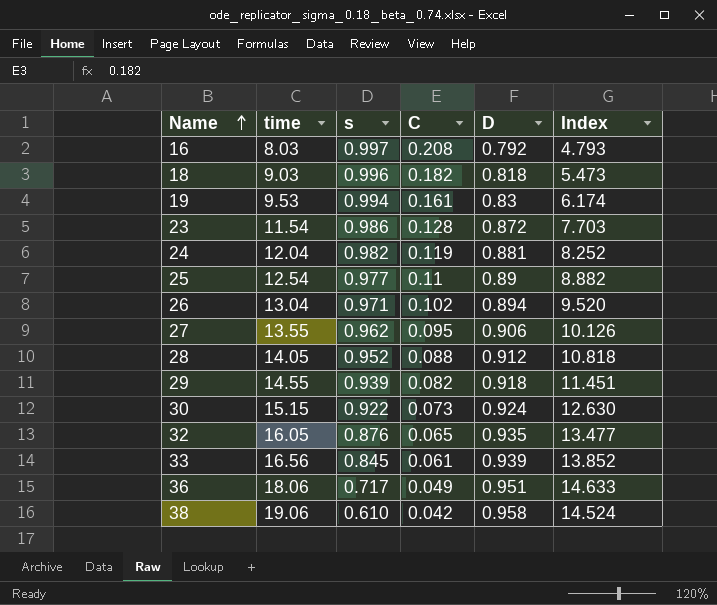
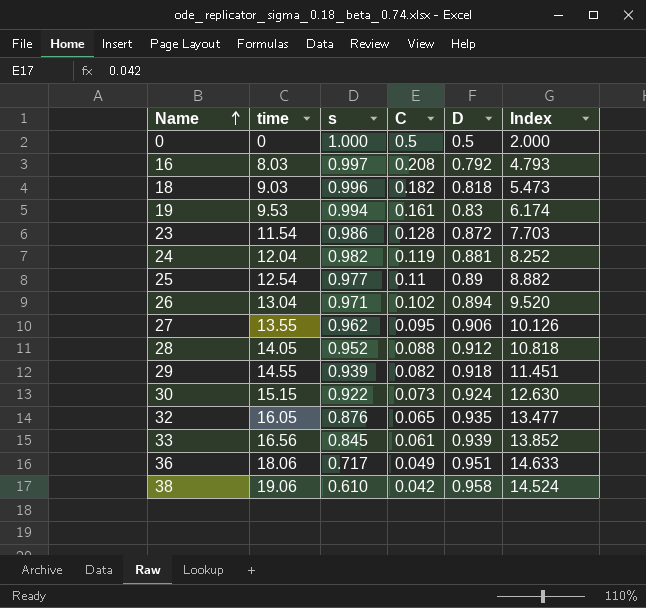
row 0: none -> 0 | 1.000 | 0.5 | 0.5 | 2.000

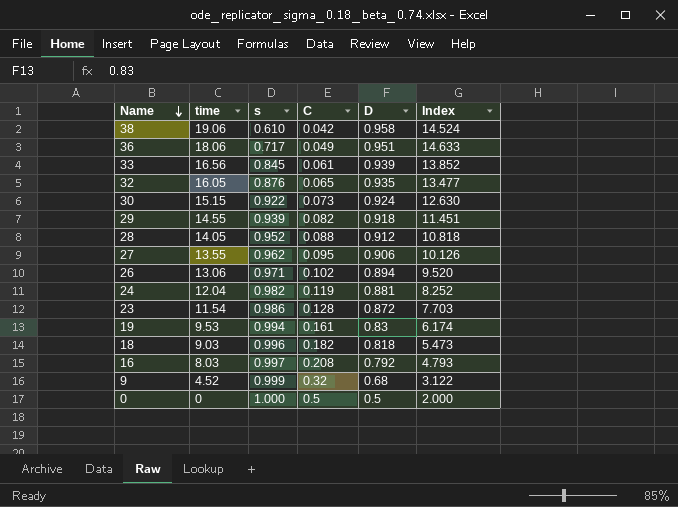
row order: Name ascending -> Name descending
row 25: 12.54 | 0.977 | 0.11 | 0.89 | 8.882 -> none
26 | time: 13.04 -> 13.06
row 9: none -> 4.52 | 0.999 | 0.32 | 0.68 | 3.122

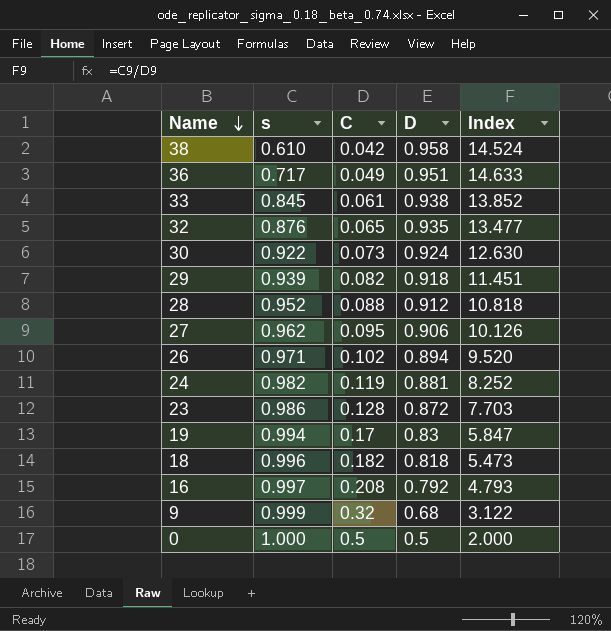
column time | position: 2 -> none
33 | D: 0.939 -> 0.938
19 | C: 0.161 -> 0.17
19 | Index: 6.174 -> 5.847

